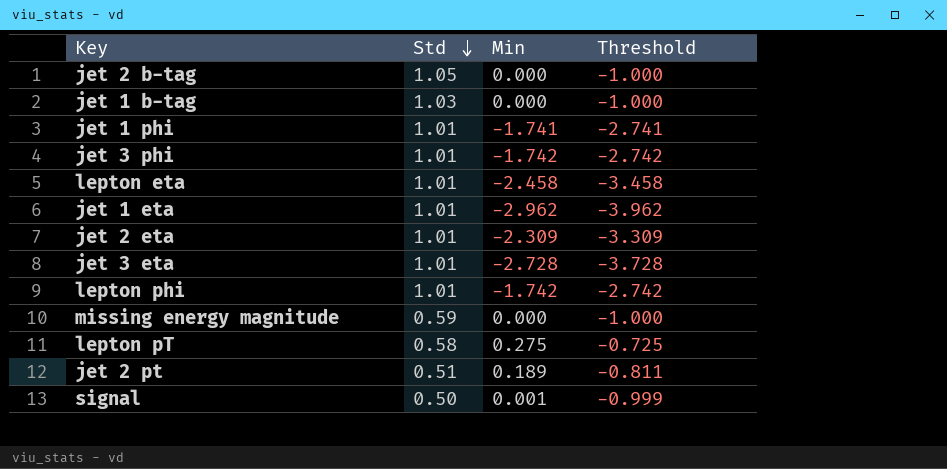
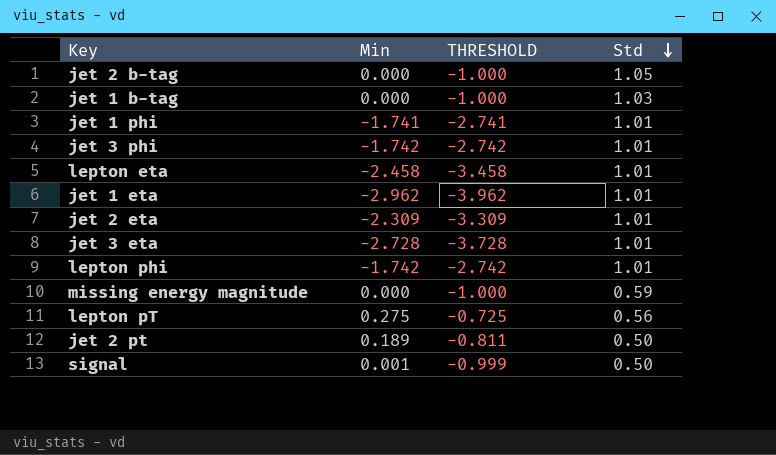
column name: Threshold -> THRESHOLD
column Std | position: 2 -> 4
lepton pT | Std: 0.58 -> 0.56
jet 2 pt | Std: 0.51 -> 0.50

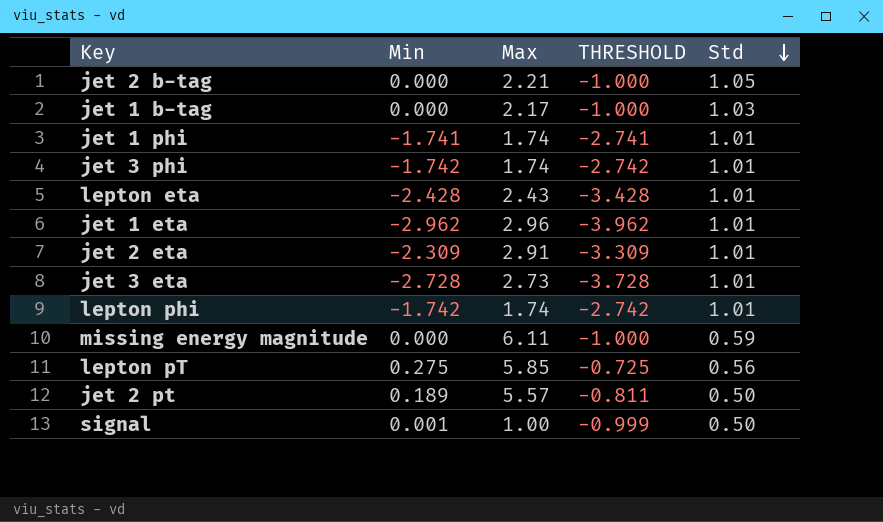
column Max | position: none -> 3
lepton eta | Min: -2.458 -> -2.428
lepton eta | THRESHOLD: -3.458 -> -3.428

